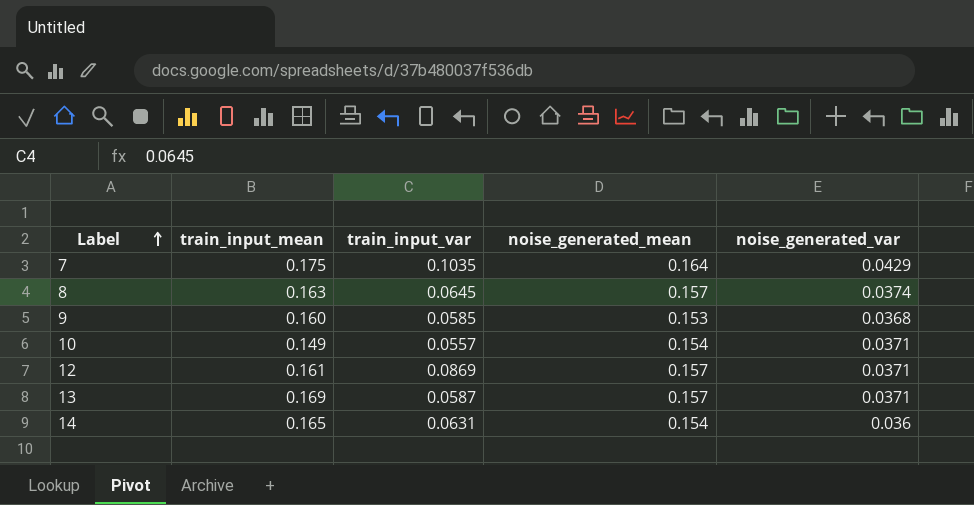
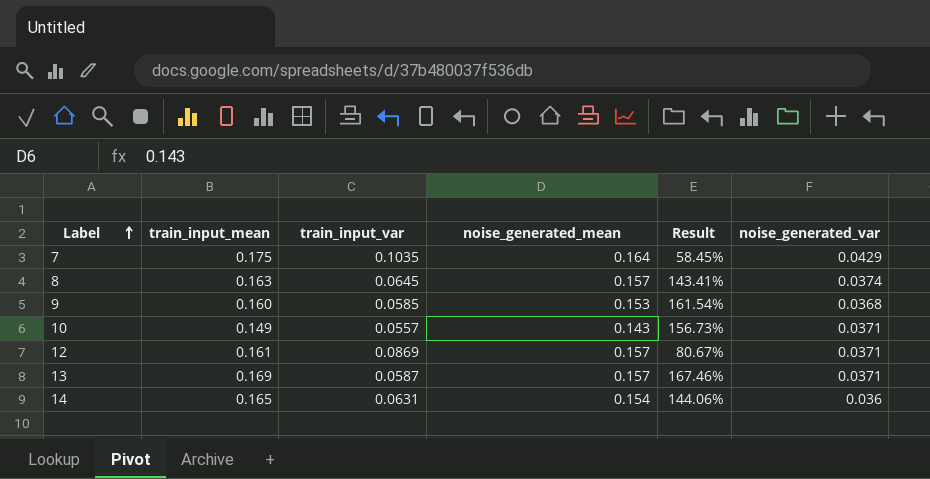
column Result | formula: none -> ([noise_generated_mean] - [train_input_var]) / [train_input_var]
10 | noise_generated_mean: 0.154 -> 0.143

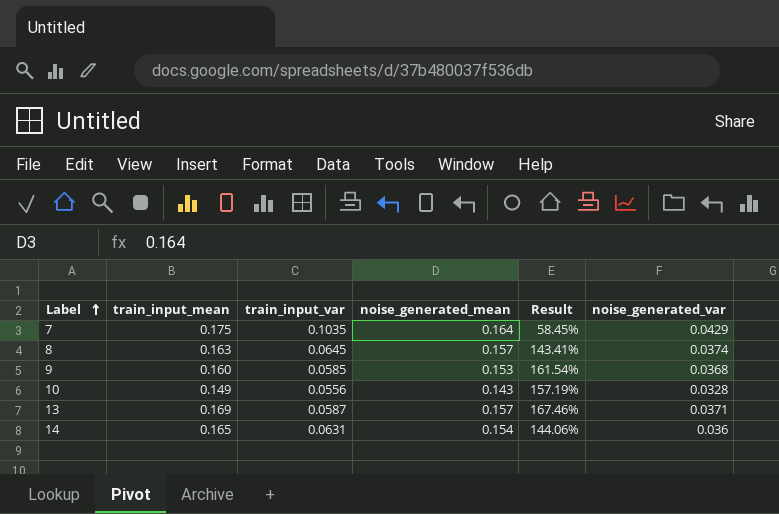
row 12: 0.161 | 0.0869 | 0.157 | 80.67% | 0.0371 -> none
10 | train_input_var: 0.0557 -> 0.0556
10 | Result: 156.73% -> 157.19%
10 | noise_generated_var: 0.0371 -> 0.0328

